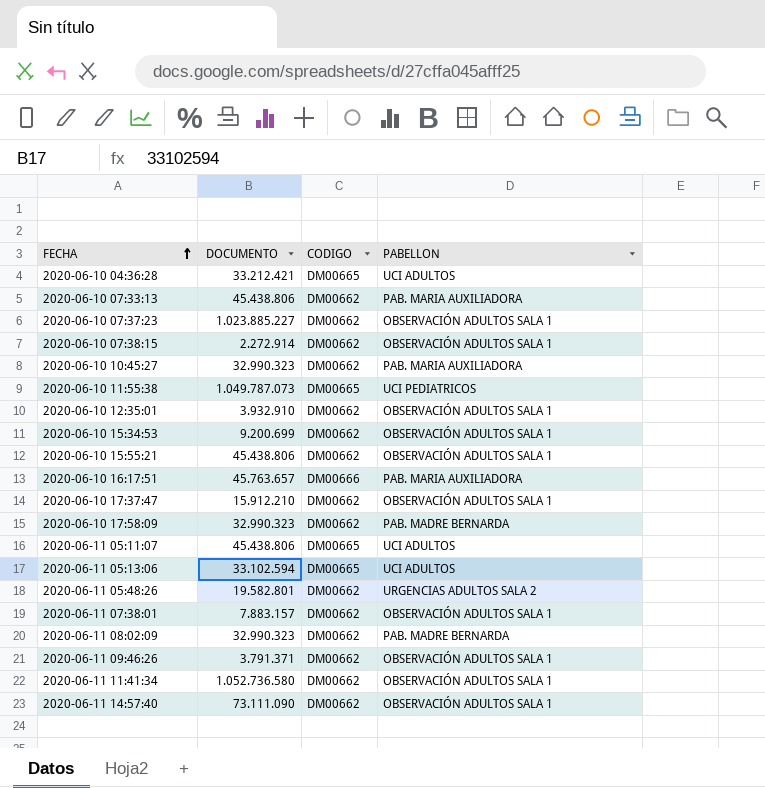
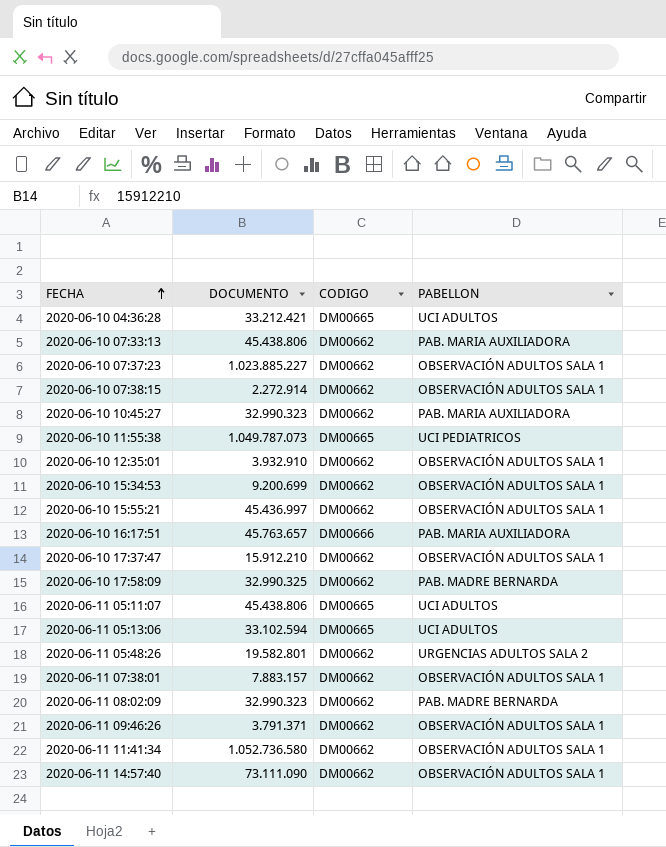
2020-06-10 15:55:21 | DOCUMENTO: 45.438.806 -> 45.436.997
2020-06-10 17:58:09 | DOCUMENTO: 32.990.323 -> 32.990.325

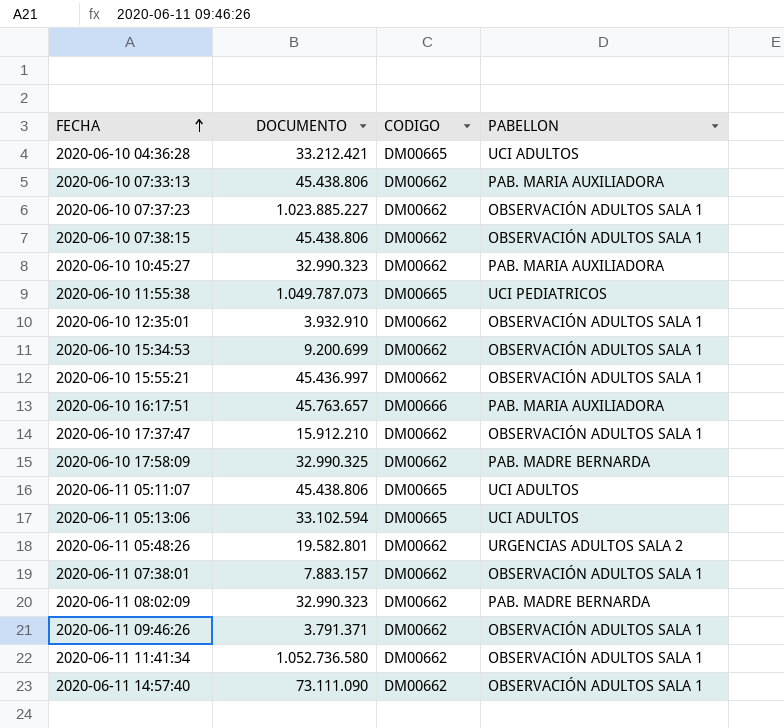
2020-06-10 07:38:15 | DOCUMENTO: 2.272.914 -> 45.438.806

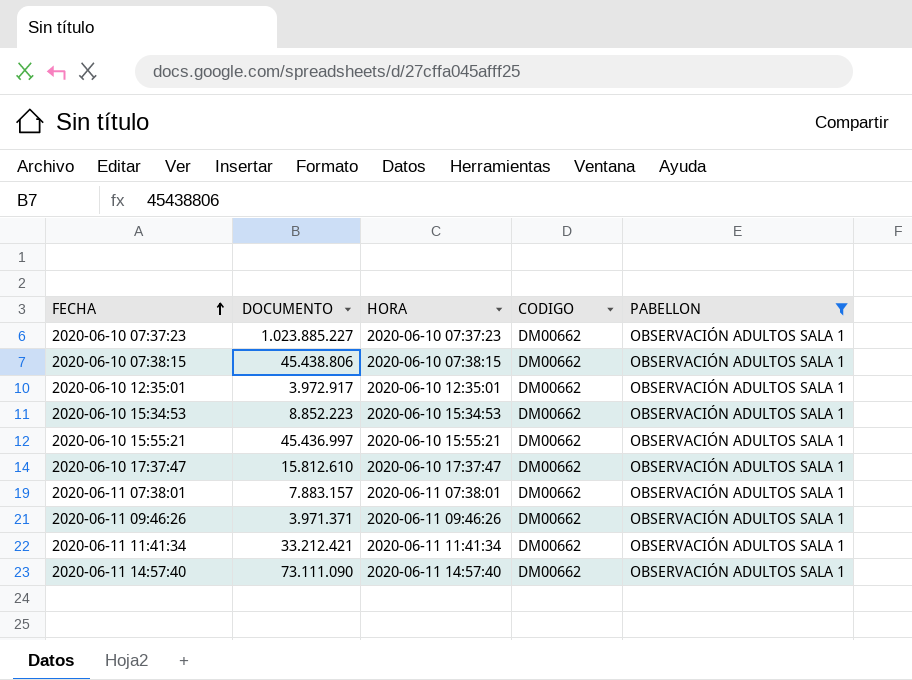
filter: none -> PABELLON = OBSERVACIÓN ADULTOS SALA 1
column HORA | position: none -> 3
2020-06-10 12:35:01 | DOCUMENTO: 3.932.910 -> 3.972.917
2020-06-10 15:34:53 | DOCUMENTO: 9.200.699 -> 8.852.223
2020-06-10 17:37:47 | DOCUMENTO: 15.912.210 -> 15.812.610
2020-06-11 09:46:26 | DOCUMENTO: 3.791.371 -> 3.971.371
2020-06-11 11:41:34 | DOCUMENTO: 1.052.736.580 -> 33.212.421

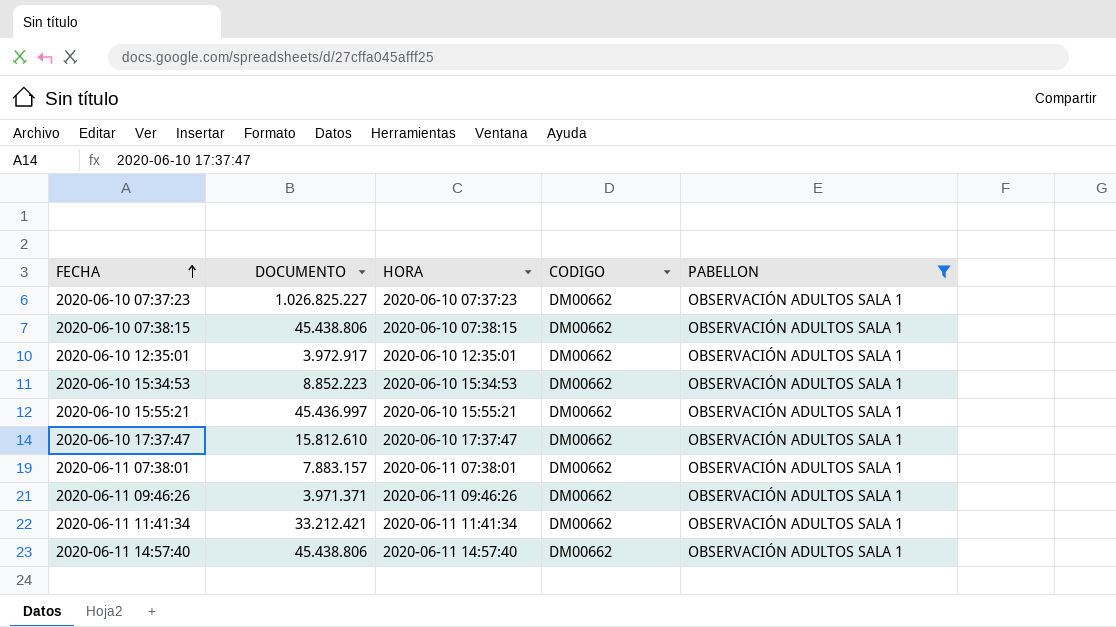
2020-06-10 07:37:23 | DOCUMENTO: 1.023.885.227 -> 1.026.825.227
2020-06-11 14:57:40 | DOCUMENTO: 73.111.090 -> 45.438.806

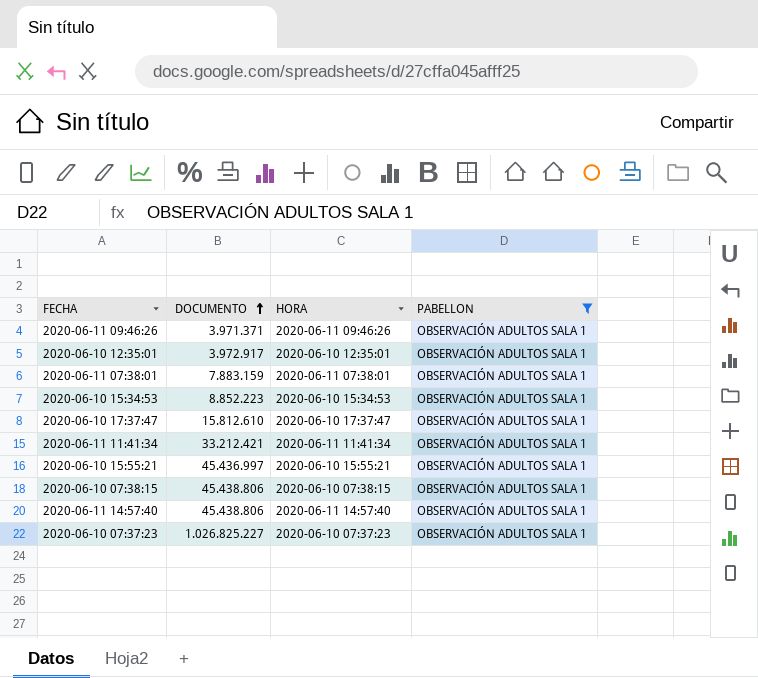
row order: FECHA ascending -> DOCUMENTO ascending
column CODIGO | position: 4 -> none
2020-06-11 07:38:01 | DOCUMENTO: 7.883.157 -> 7.883.159

